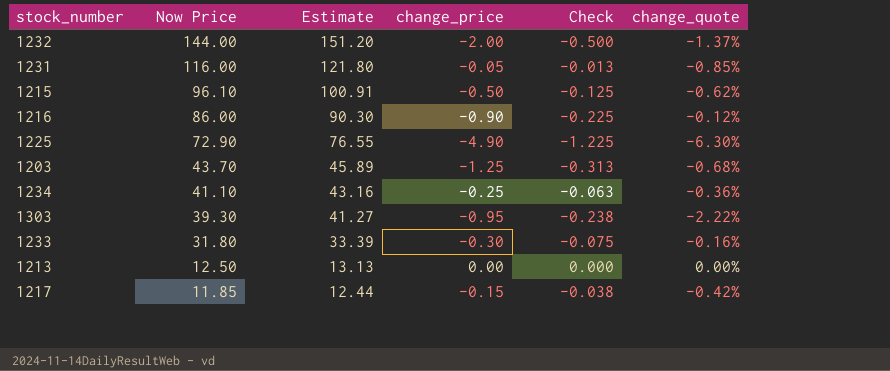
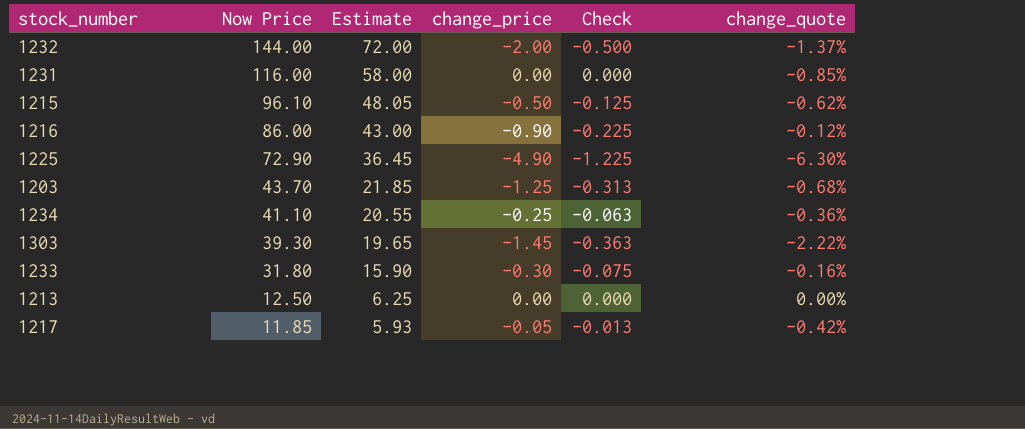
column Estimate | formula: [Now Price] * 1.05 -> [Now Price] * 0.5
1231 | change_price: -0.05 -> 0.00
1231 | Check: -0.013 -> 0.000
1303 | change_price: -0.95 -> -1.45
1303 | Check: -0.238 -> -0.363
1217 | change_price: -0.15 -> -0.05
1217 | Check: -0.038 -> -0.013

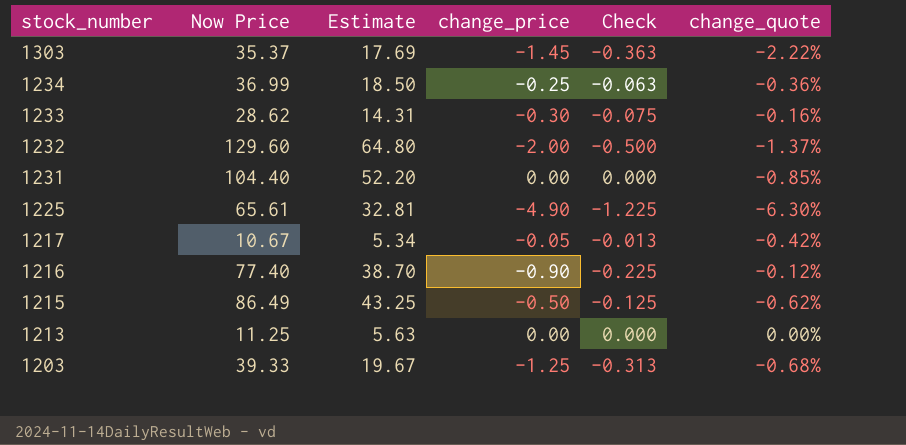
row order: Now Price descending -> stock_number descending
1303 | Now Price: 39.30 -> 35.37
1303 | Estimate: 19.65 -> 17.69
1234 | Now Price: 41.10 -> 36.99
1234 | Estimate: 20.55 -> 18.50
1233 | Now Price: 31.80 -> 28.62
1233 | Estimate: 15.90 -> 14.31
1232 | Now Price: 144.00 -> 129.60
1232 | Estimate: 72.00 -> 64.80
1231 | Now Price: 116.00 -> 104.40
1231 | Estimate: 58.00 -> 52.20
1225 | Now Price: 72.90 -> 65.61
1225 | Estimate: 36.45 -> 32.81
1217 | Now Price: 11.85 -> 10.67
1217 | Estimate: 5.93 -> 5.34
1216 | Now Price: 86.00 -> 77.40
1216 | Estimate: 43.00 -> 38.70
1215 | Now Price: 96.10 -> 86.49
1215 | Estimate: 48.05 -> 43.25
1213 | Now Price: 12.50 -> 11.25
1213 | Estimate: 6.25 -> 5.63
1203 | Now Price: 43.70 -> 39.33
1203 | Estimate: 21.85 -> 19.67

